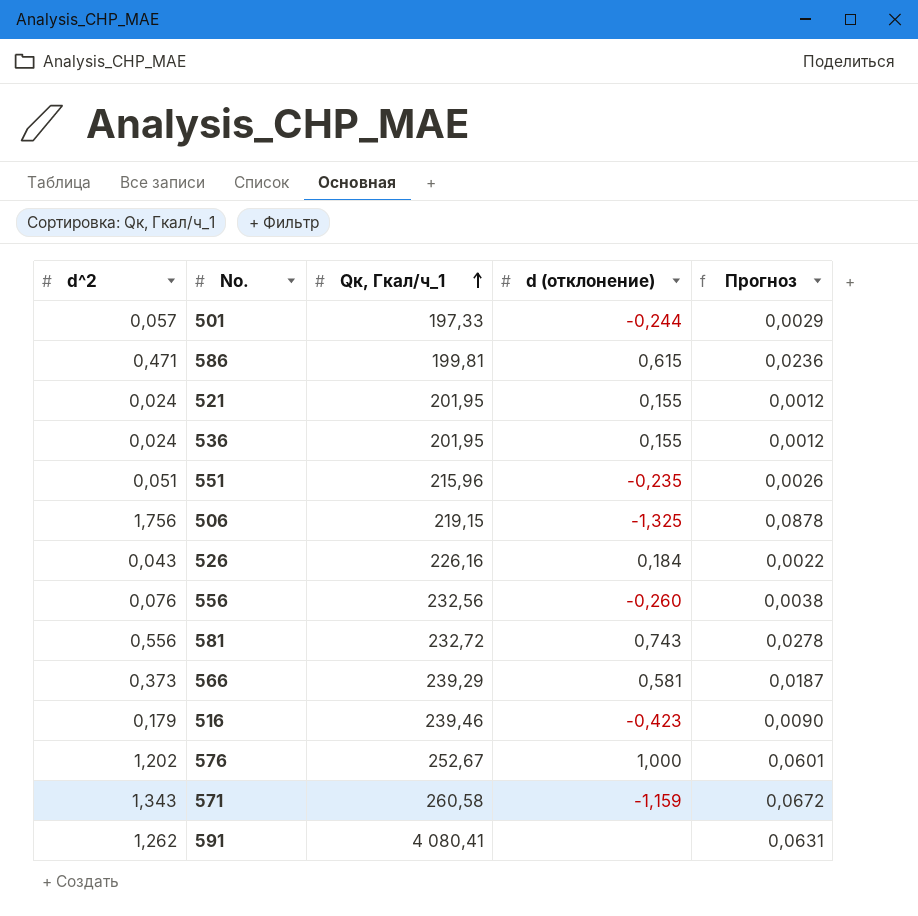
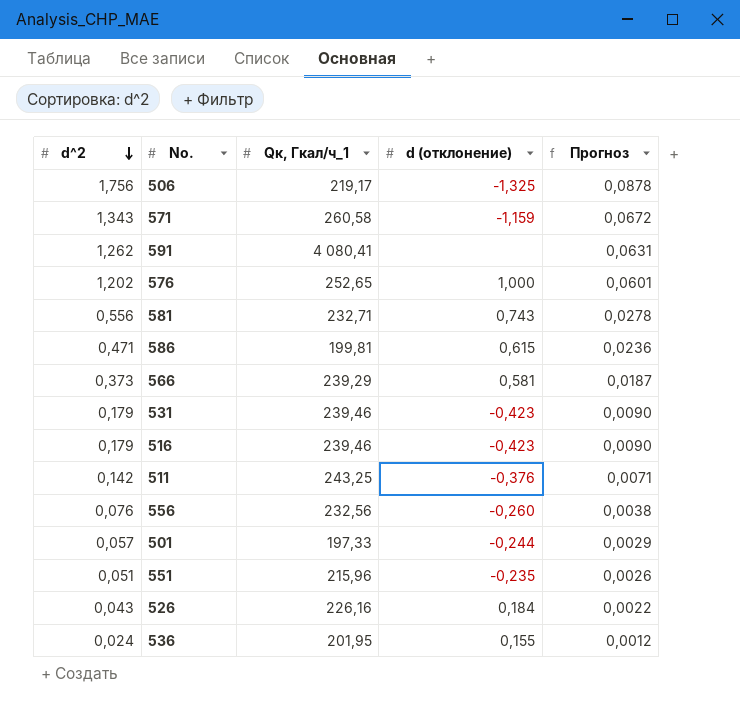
row order: Qк, Гкал/ч_1 ascending -> d^2 descending
row 521: 0,024 | 201,95 | 0,155 | 0,0012 -> none
506 | Qк, Гкал/ч_1: 219,15 -> 219,17
576 | Qк, Гкал/ч_1: 252,67 -> 252,65
581 | Qк, Гкал/ч_1: 232,72 -> 232,71
row 531: none -> 0,179 | 239,46 | -0,423 | 0,0090
row 511: none -> 0,142 | 243,25 | -0,376 | 0,0071

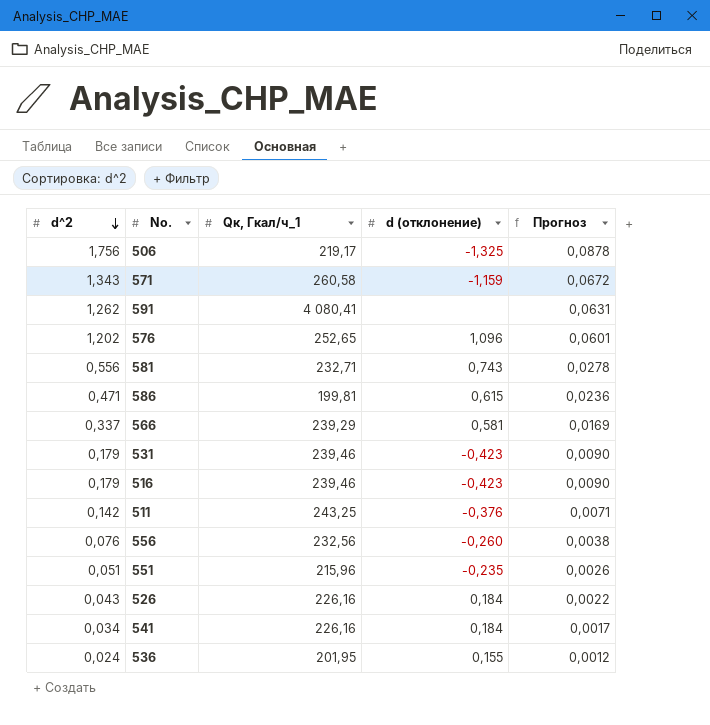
row 501: 0,057 | 197,33 | -0,244 | 0,0029 -> none
576 | d (отклонение): 1,000 -> 1,096
566 | d^2: 0,373 -> 0,337
566 | Прогноз: 0,0187 -> 0,0169
row 541: none -> 0,034 | 226,16 | 0,184 | 0,0017

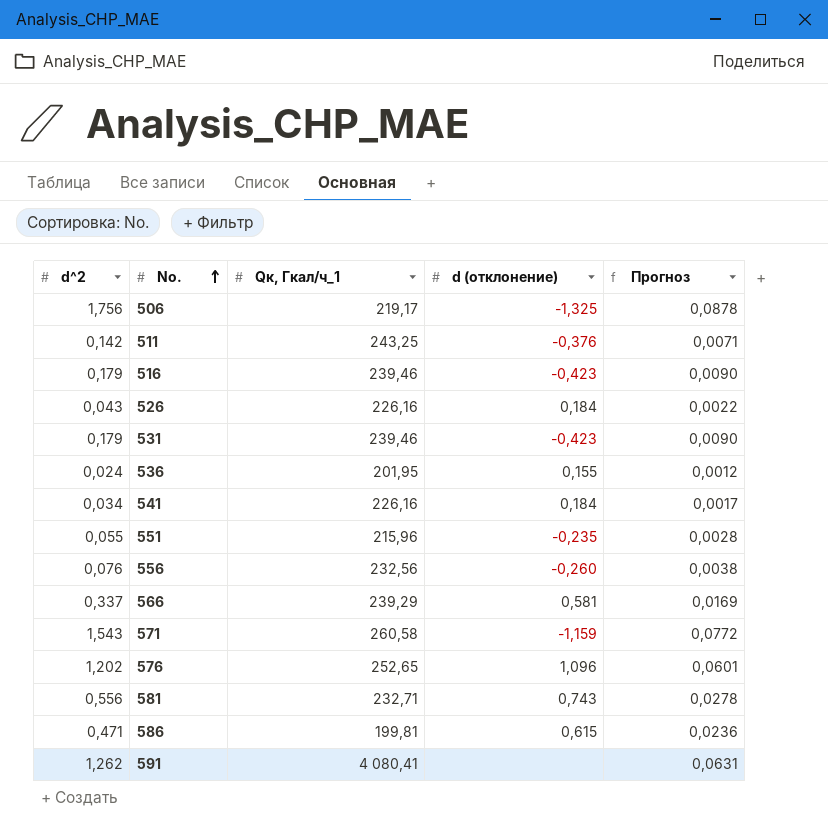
row order: d^2 descending -> No. ascending
551 | d^2: 0,051 -> 0,055
551 | Прогноз: 0,0026 -> 0,0028
571 | d^2: 1,343 -> 1,543
571 | Прогноз: 0,0672 -> 0,0772

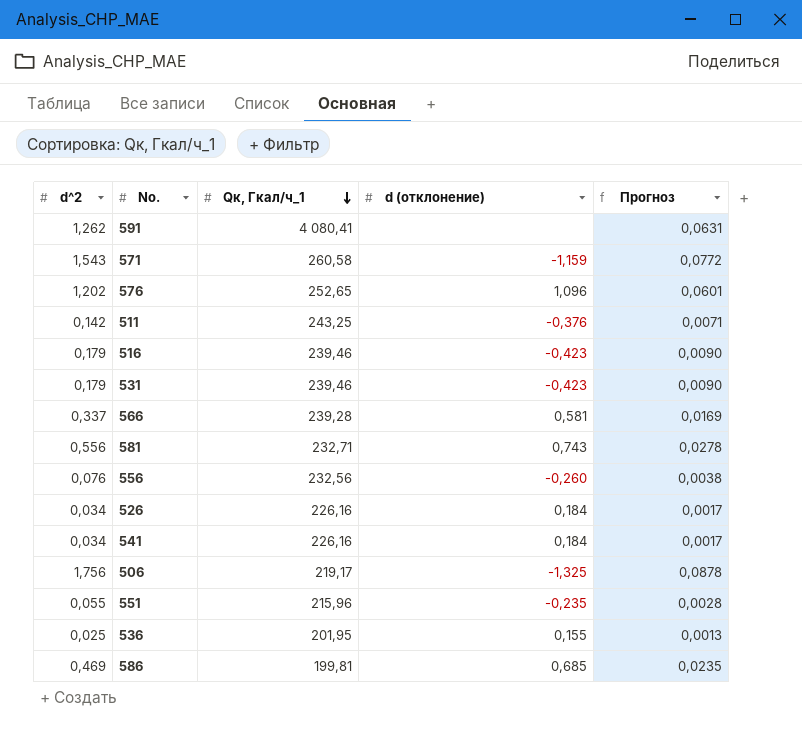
row order: No. ascending -> Qк, Гкал/ч_1 descending
566 | Qк, Гкал/ч_1: 239,29 -> 239,28
526 | d^2: 0,043 -> 0,034
526 | Прогноз: 0,0022 -> 0,0017
536 | d^2: 0,024 -> 0,025
536 | Прогноз: 0,0012 -> 0,0013
586 | d^2: 0,471 -> 0,469
586 | d (отклонение): 0,615 -> 0,685
586 | Прогноз: 0,0236 -> 0,0235

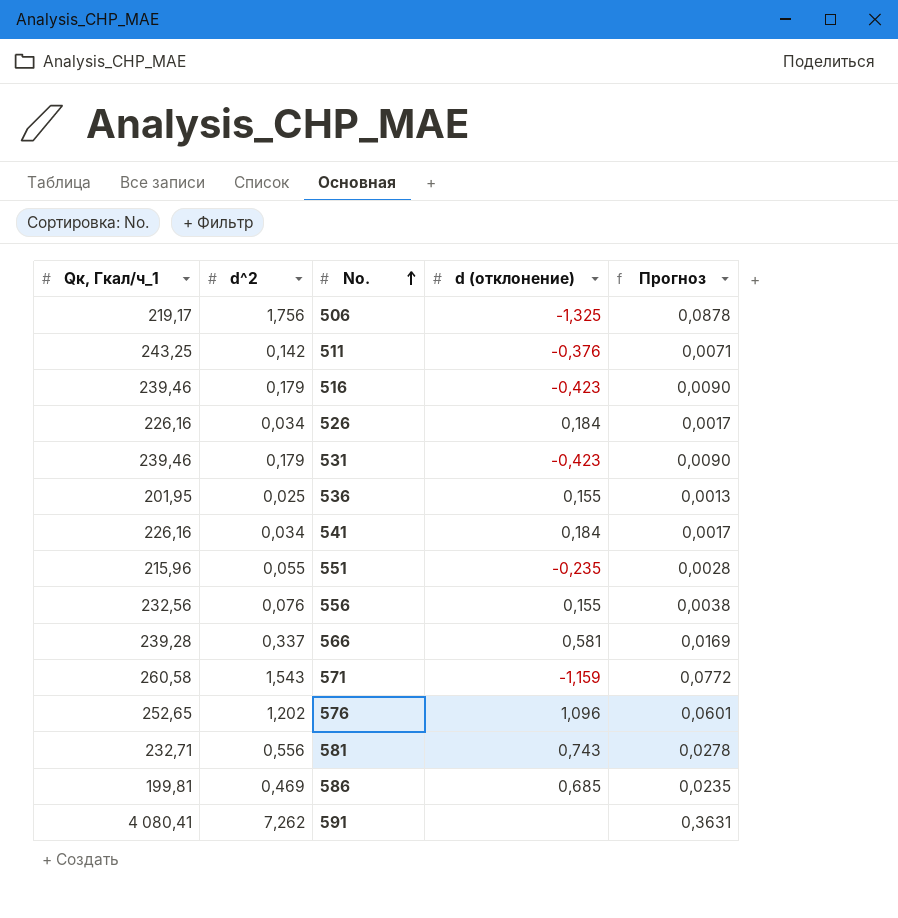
row order: Qк, Гкал/ч_1 descending -> No. ascending
column Qк, Гкал/ч_1 | position: 3 -> 1
556 | d (отклонение): -0,260 -> 0,155
591 | d^2: 1,262 -> 7,262
591 | Прогноз: 0,0631 -> 0,3631

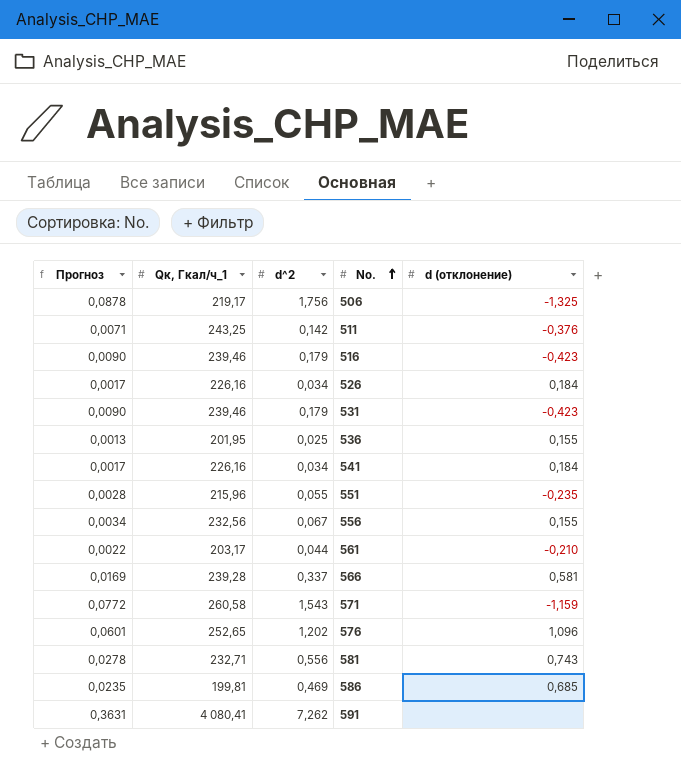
column Прогноз | position: 5 -> 1
556 | Прогноз: 0,0038 -> 0,0034
556 | d^2: 0,076 -> 0,067
row 561: none -> 0,0022 | 203,17 | 0,044 | -0,210

